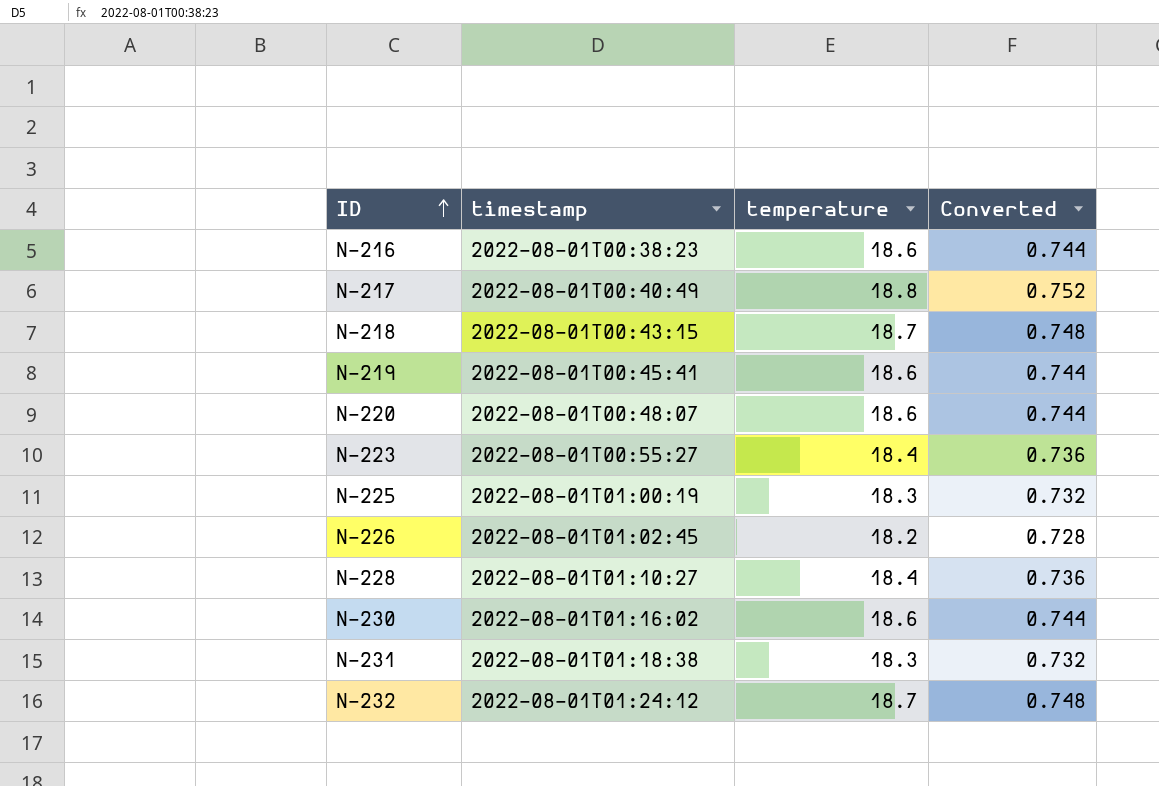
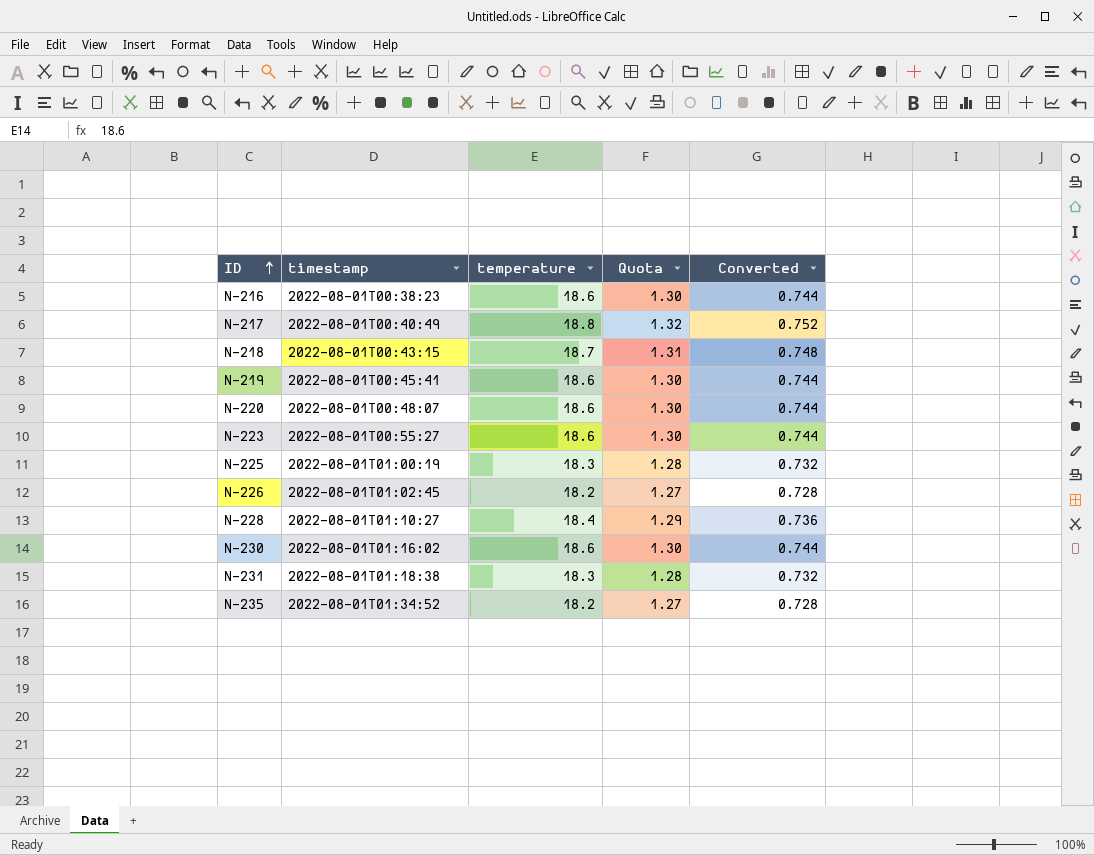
column Quota | formula: none -> [temperature] * 0.07
row N-232: 2022-08-01T01:24:12 | 18.7 | 0.748 -> none
N-223 | temperature: 18.4 -> 18.6
N-223 | Converted: 0.736 -> 0.744
row N-235: none -> 2022-08-01T01:34:52 | 18.2 | 1.27 | 0.728

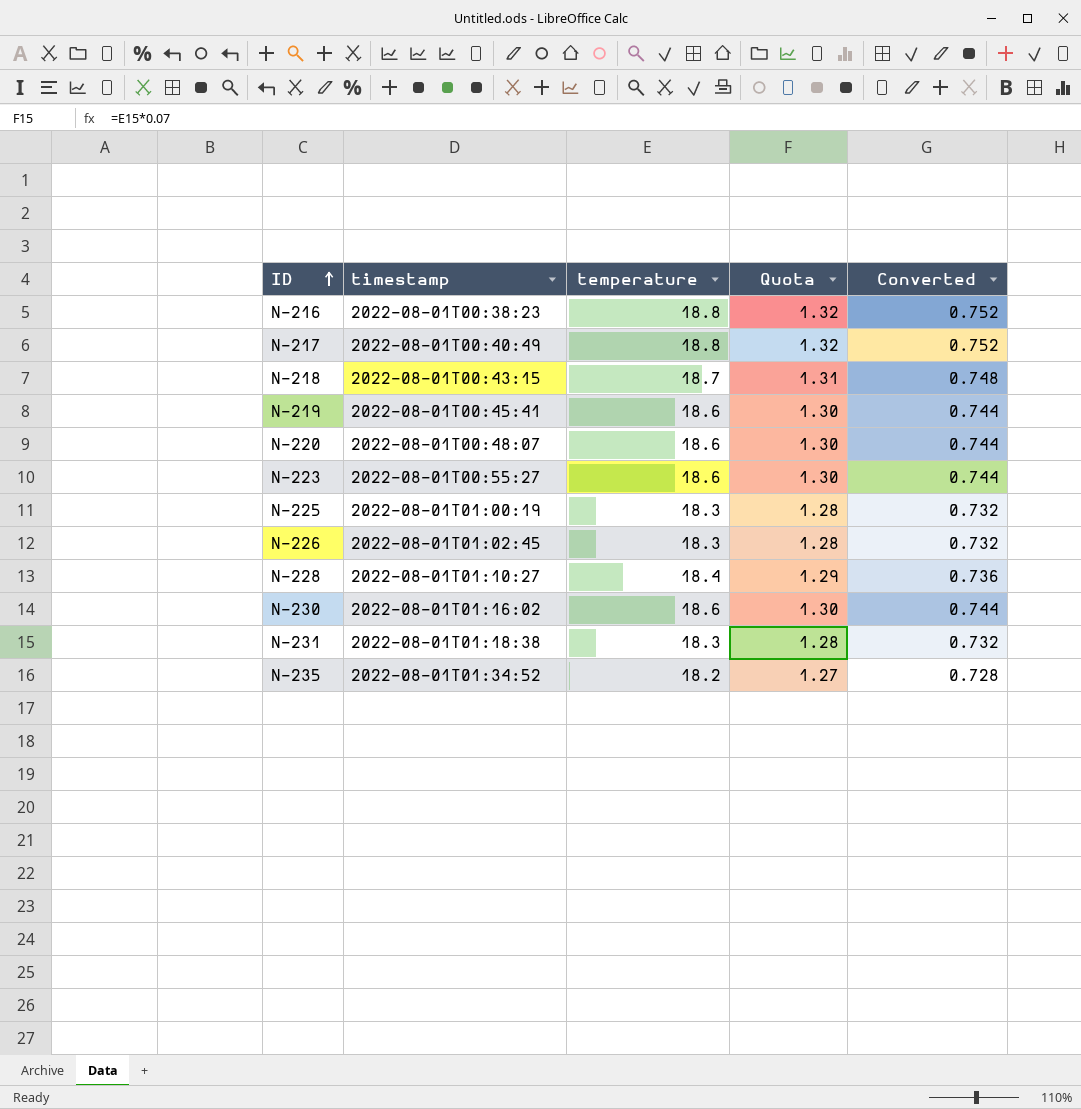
N-216 | temperature: 18.6 -> 18.8
N-216 | Quota: 1.30 -> 1.32
N-216 | Converted: 0.744 -> 0.752
N-226 | temperature: 18.2 -> 18.3
N-226 | Quota: 1.27 -> 1.28
N-226 | Converted: 0.728 -> 0.732

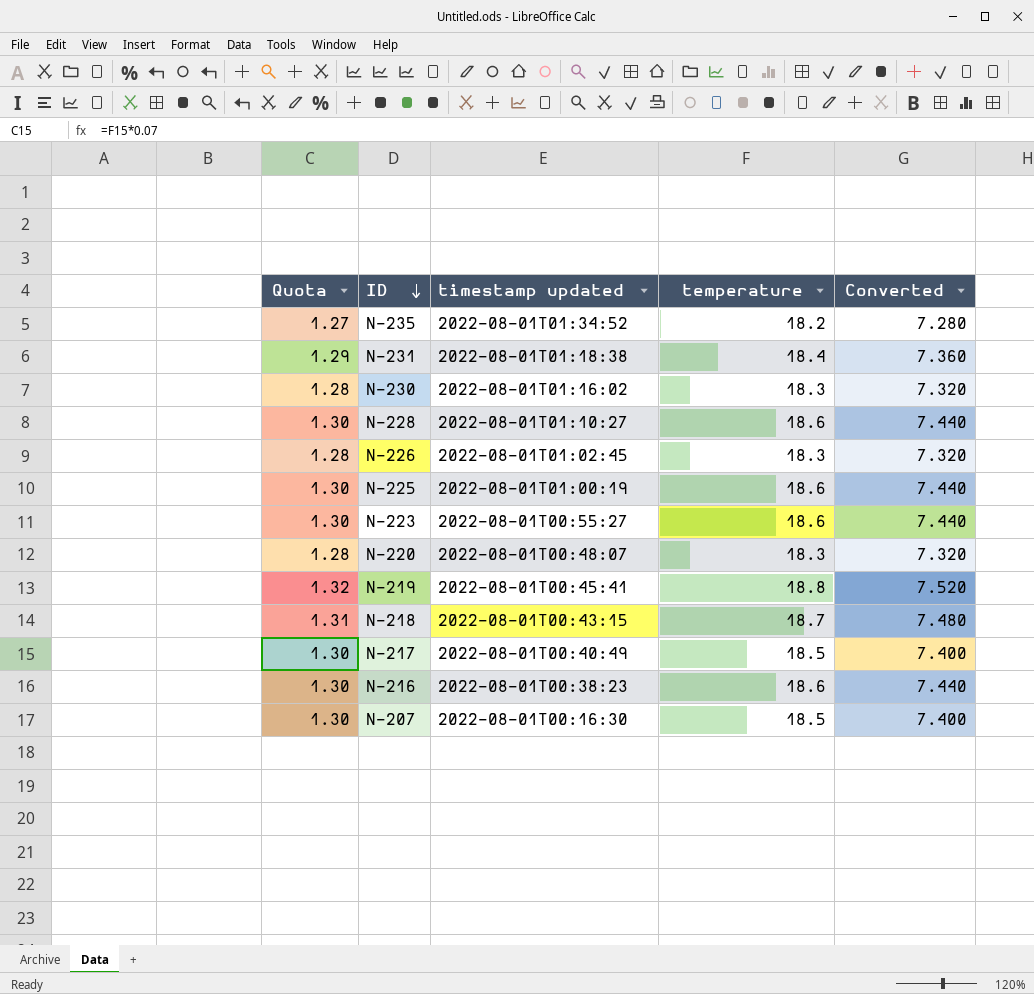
row order: ID ascending -> ID descending
column Quota | position: 4 -> 1
column name: timestamp -> timestamp updated
column Converted | formula: [temperature] * 0.04 -> [temperature] * 0.4
N-231 | Quota: 1.28 -> 1.29
N-231 | temperature: 18.3 -> 18.4
N-230 | Quota: 1.30 -> 1.28
N-230 | temperature: 18.6 -> 18.3
N-228 | Quota: 1.29 -> 1.30
N-228 | temperature: 18.4 -> 18.6
N-225 | Quota: 1.28 -> 1.30
N-225 | temperature: 18.3 -> 18.6
N-220 | Quota: 1.30 -> 1.28
N-220 | temperature: 18.6 -> 18.3
N-219 | Quota: 1.30 -> 1.32
N-219 | temperature: 18.6 -> 18.8
N-217 | Quota: 1.32 -> 1.30
N-217 | temperature: 18.8 -> 18.5
N-216 | Quota: 1.32 -> 1.30
N-216 | temperature: 18.8 -> 18.6
row N-207: none -> 1.30 | 2022-08-01T00:16:30 | 18.5 | 7.400

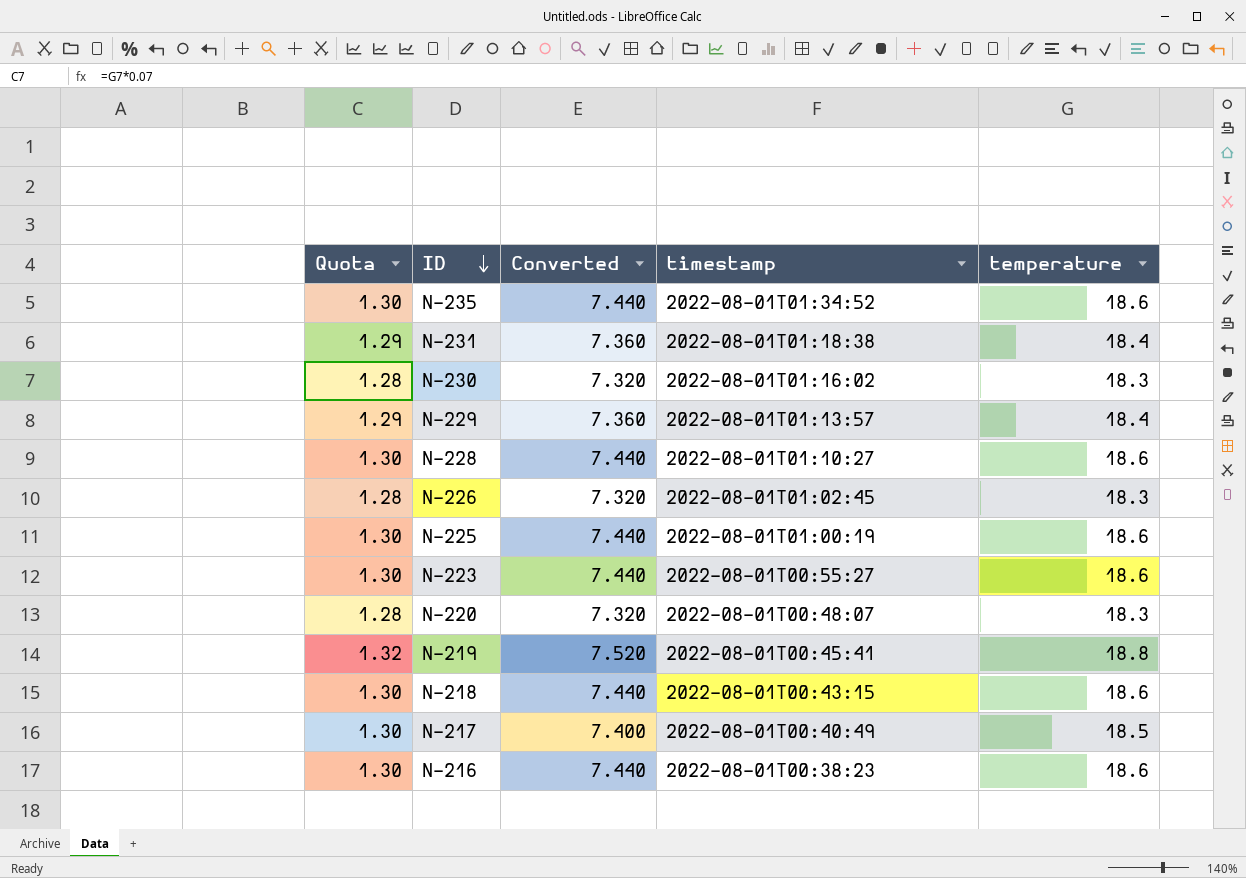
column Converted | position: 5 -> 3
column name: timestamp updated -> timestamp
row N-207: 1.30 | 2022-08-01T00:16:30 | 18.5 | 7.400 -> none
N-235 | Quota: 1.27 -> 1.30
N-235 | Converted: 7.280 -> 7.440
N-235 | temperature: 18.2 -> 18.6
row N-229: none -> 1.29 | 7.360 | 2022-08-01T01:13:57 | 18.4
N-218 | Quota: 1.31 -> 1.30
N-218 | Converted: 7.480 -> 7.440
N-218 | temperature: 18.7 -> 18.6

